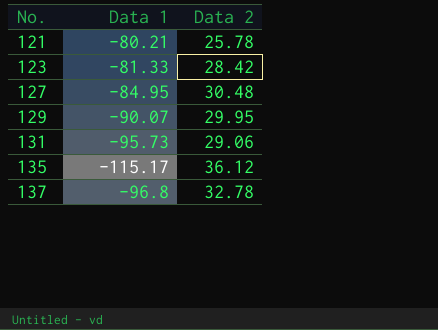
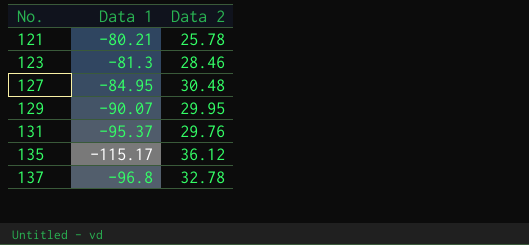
123 | Data 1: -81.33 -> -81.3
123 | Data 2: 28.42 -> 28.46
131 | Data 1: -95.73 -> -95.37
131 | Data 2: 29.06 -> 29.76

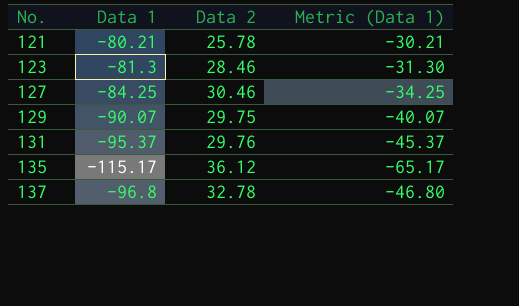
column Metric (Data 1) | formula: none -> [Data 1] + 50
127 | Data 1: -84.95 -> -84.25
127 | Data 2: 30.48 -> 30.46
129 | Data 2: 29.95 -> 29.75

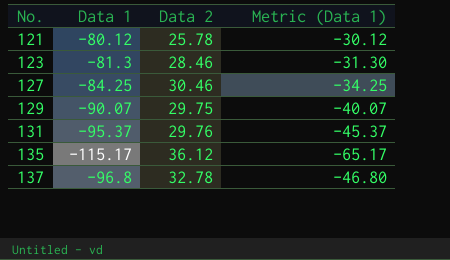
121 | Data 1: -80.21 -> -80.12
121 | Metric (Data 1): -30.21 -> -30.12

